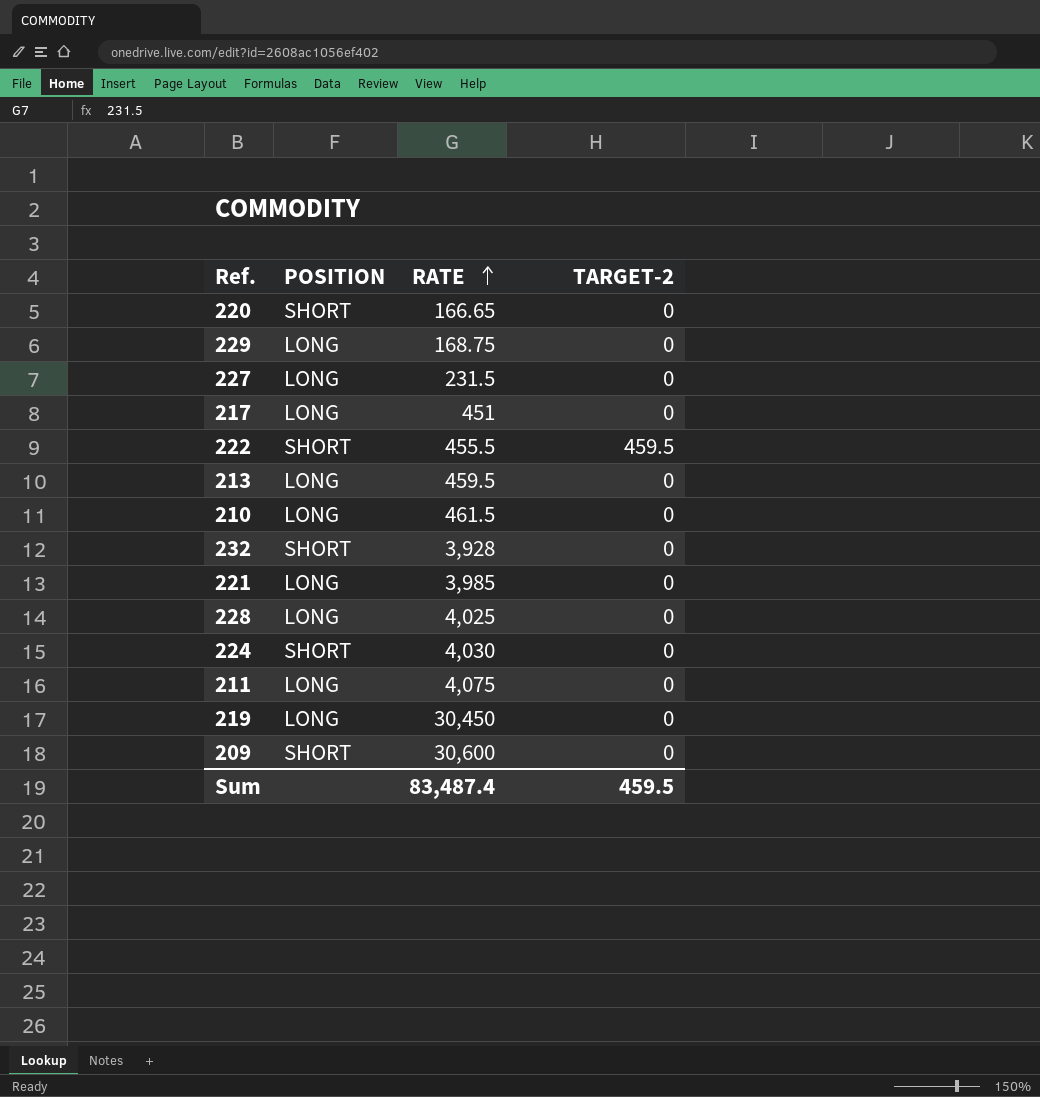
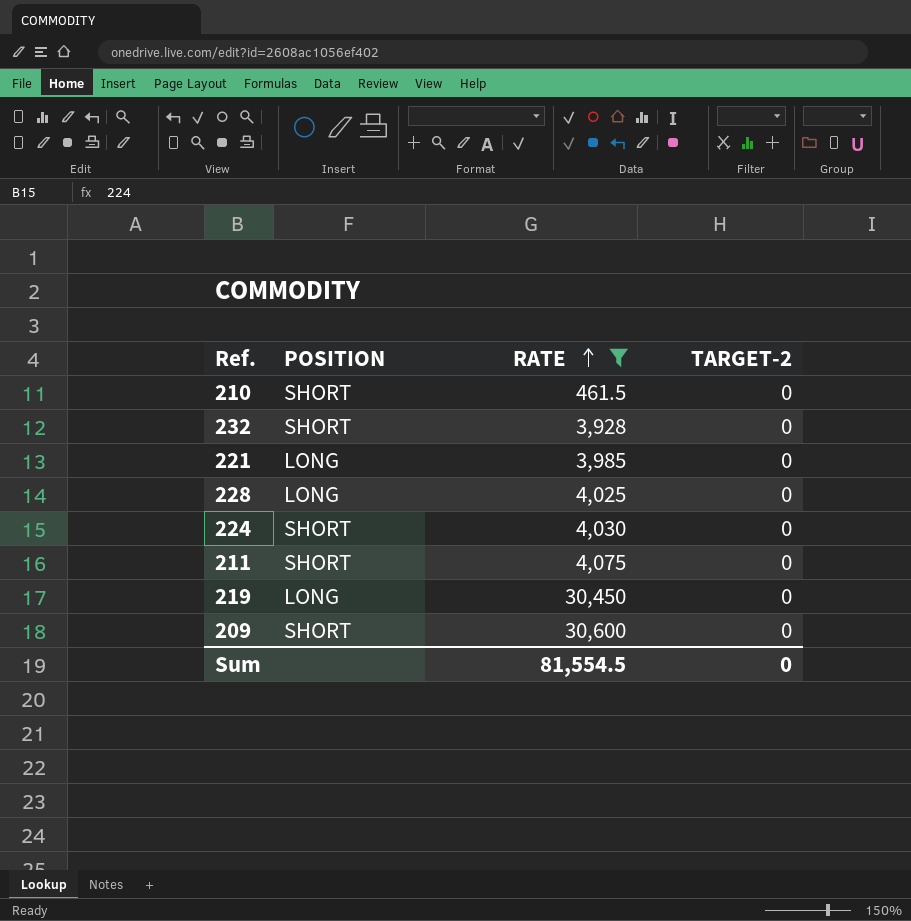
filter: none -> RATE >= 461.5
210 | POSITION: LONG -> SHORT
211 | POSITION: LONG -> SHORT
Sum | RATE: 83,487.4 -> 81,554.5
Sum | TARGET-2: 459.5 -> 0

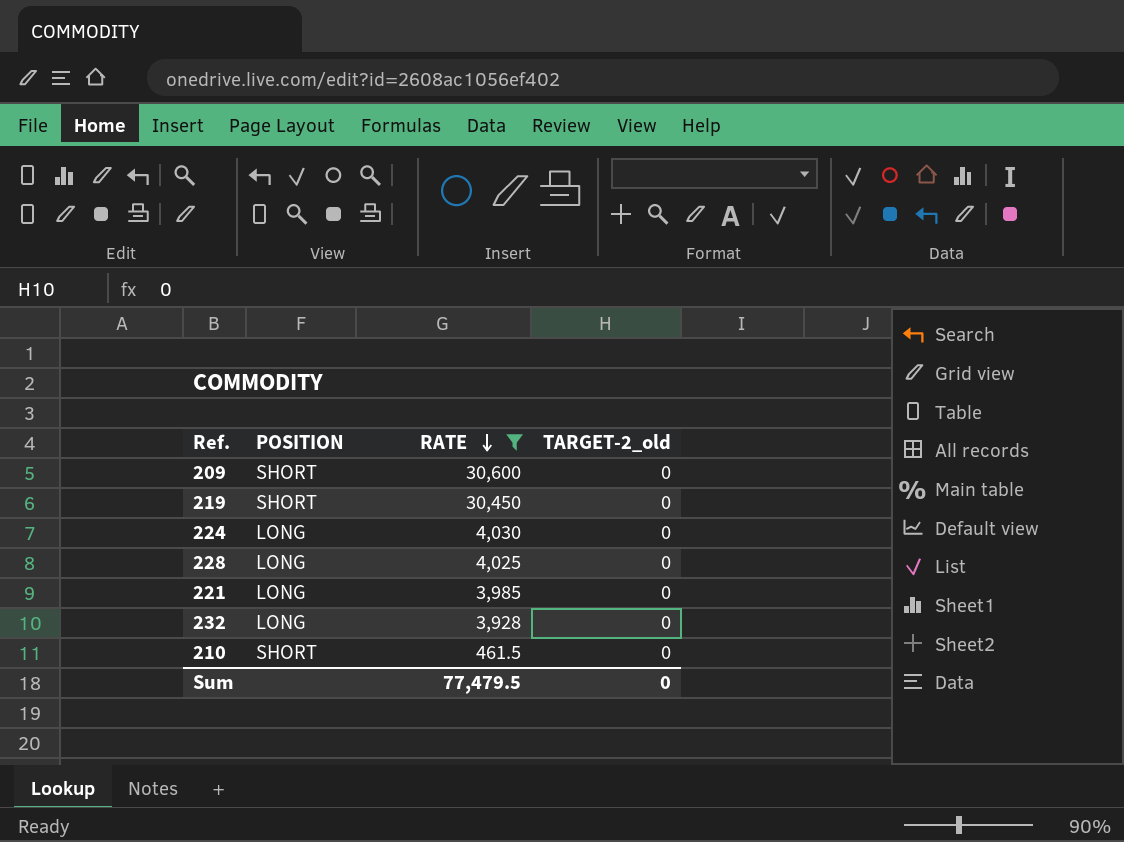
row order: RATE ascending -> RATE descending
column name: TARGET-2 -> TARGET-2_old
row 211: SHORT | 4,075 | 0 -> none
219 | POSITION: LONG -> SHORT
224 | POSITION: SHORT -> LONG
232 | POSITION: SHORT -> LONG
Sum | RATE: 81,554.5 -> 77,479.5

